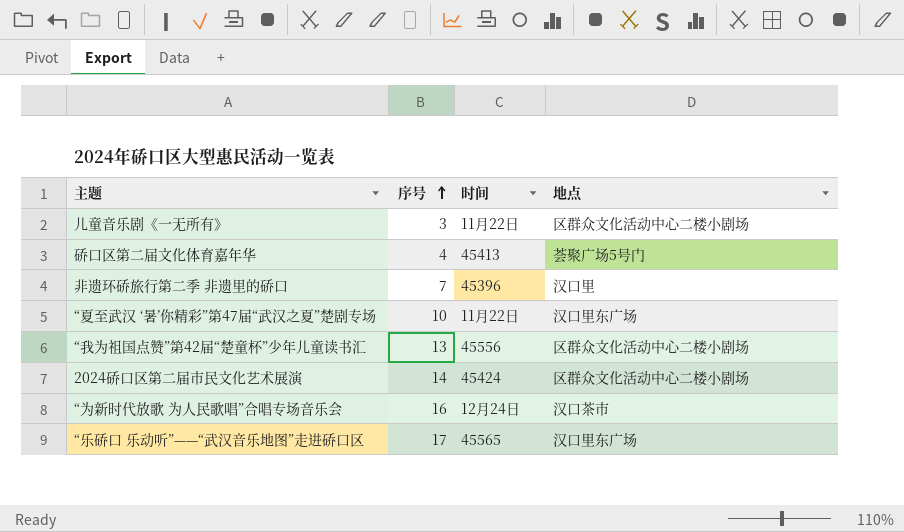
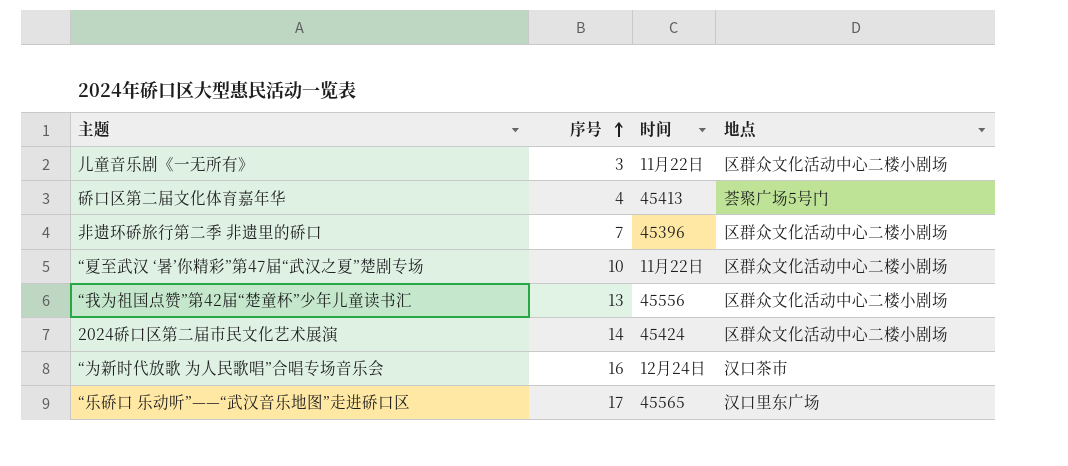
非遗环硚旅行第二季 非遗里的硚口 | 地点: 汉口里 -> 区群众文化活动中心二楼小剧场
“夏至武汉 ‘暑’你精彩”第47届“武汉之夏”楚剧专场 | 地点: 汉口里东广场 -> 区群众文化活动中心二楼小剧场

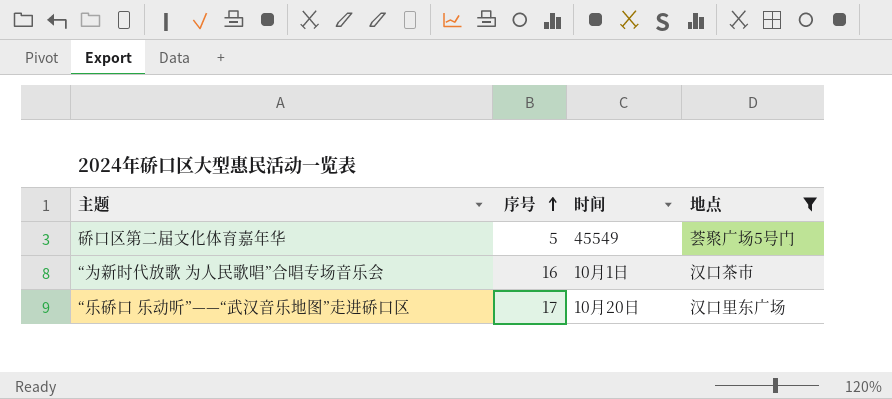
filter: none -> 地点 != 区群众文化活动中心二楼小剧场
硚口区第二届文化体育嘉年华 | 序号: 4 -> 5
硚口区第二届文化体育嘉年华 | 时间: 45413 -> 45549
“为新时代放歌 为人民歌唱”合唱专场音乐会 | 时间: 12月24日 -> 10月1日
“乐硚口 乐动听”——“武汉音乐地图”走进硚口区 | 时间: 45565 -> 10月20日

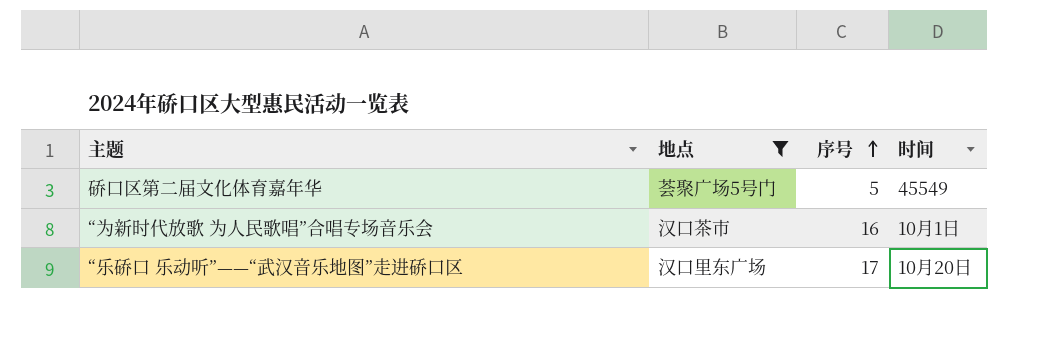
column 地点 | position: 4 -> 2

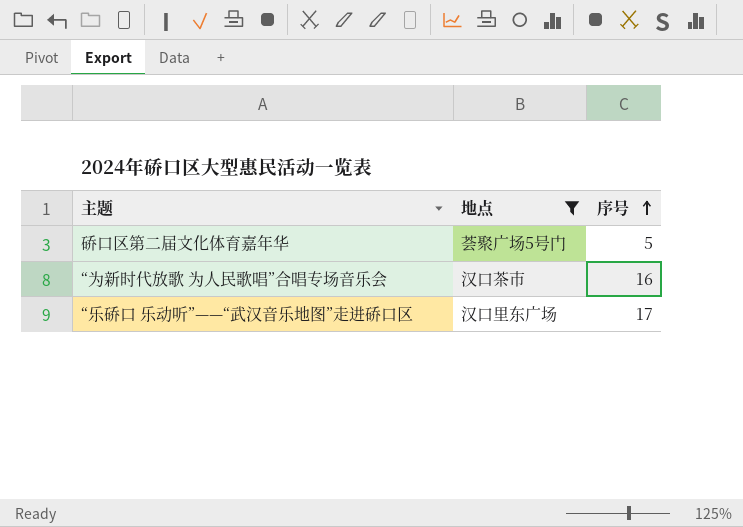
column 时间 | position: 4 -> none

